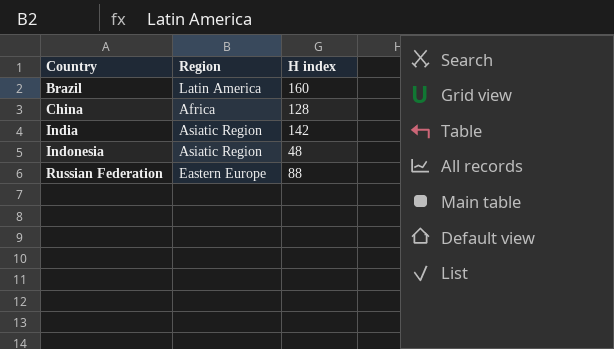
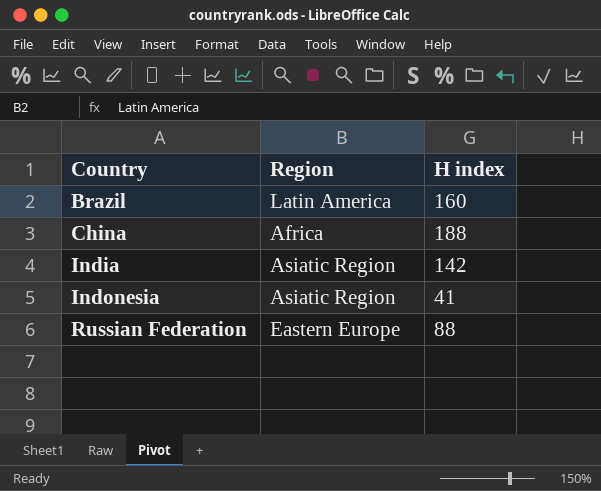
China | H index: 128 -> 188
Indonesia | H index: 48 -> 41

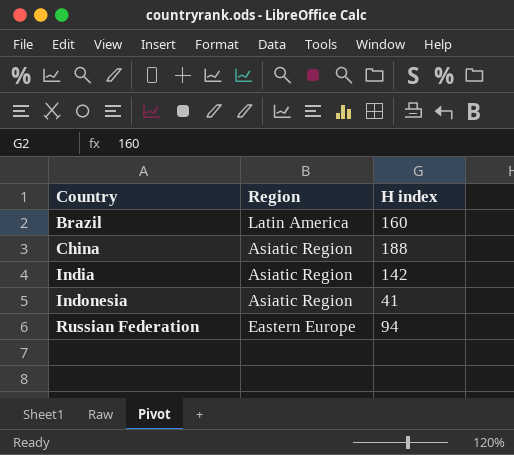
China | Region: Africa -> Asiatic Region
Russian Federation | H index: 88 -> 94

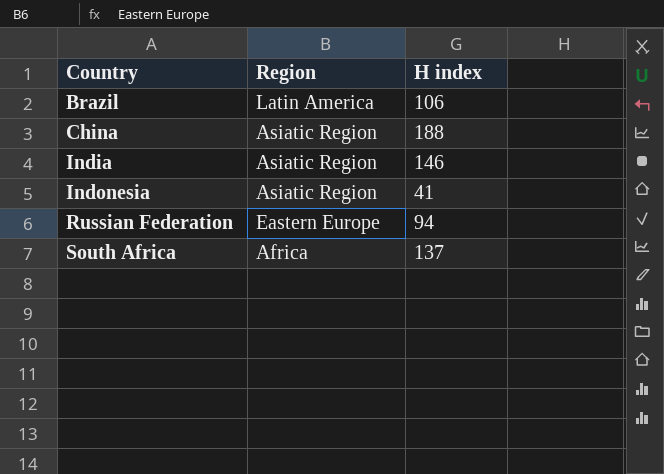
Brazil | H index: 160 -> 106
India | H index: 142 -> 146
row South Africa: none -> Africa | 137

